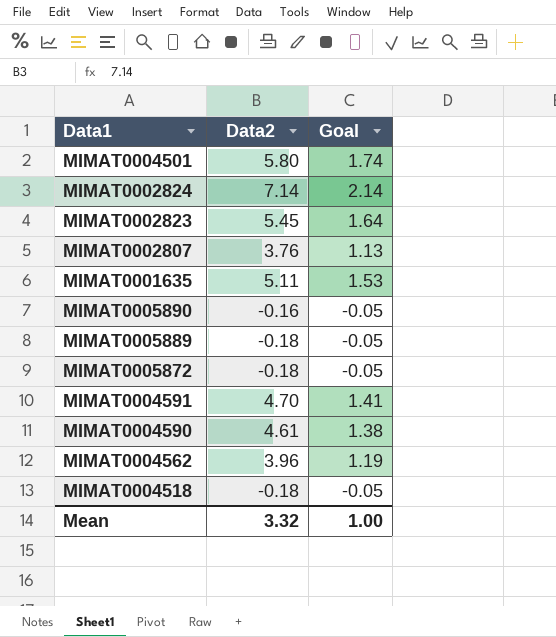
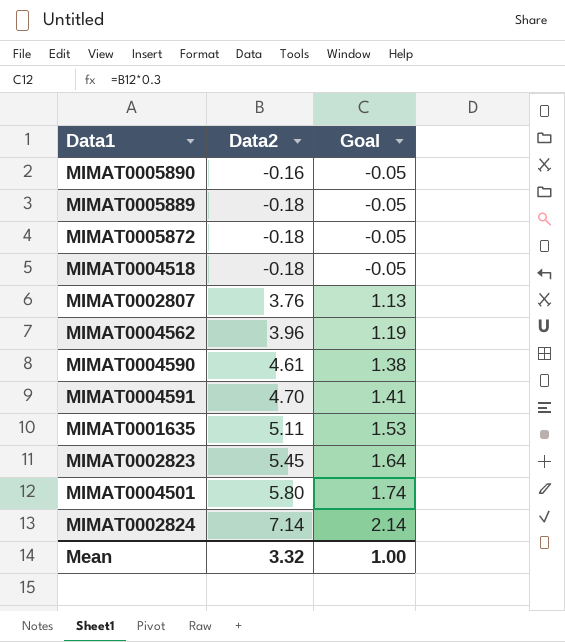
row order: none -> Goal ascending

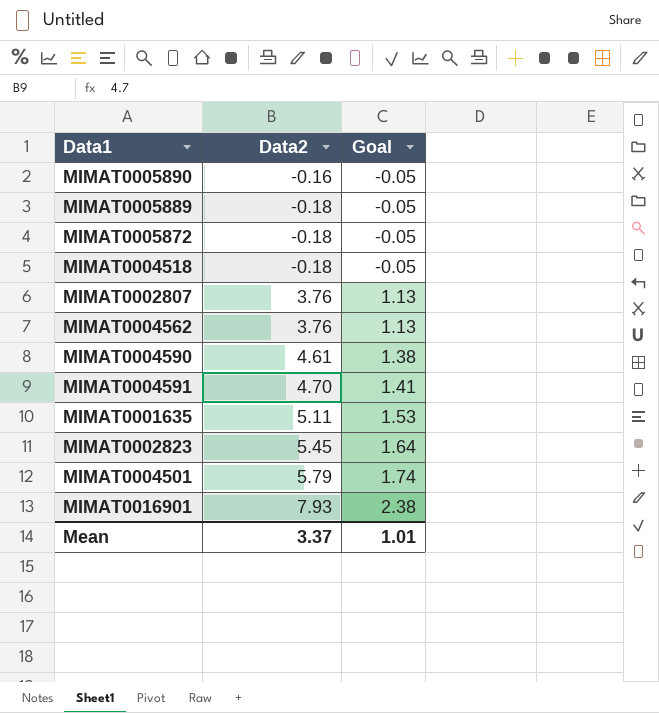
row MIMAT0002824: 7.14 | 2.14 -> none
MIMAT0004562 | Data2: 3.96 -> 3.76
MIMAT0004562 | Goal: 1.19 -> 1.13
MIMAT0004501 | Data2: 5.80 -> 5.79
row MIMAT0016901: none -> 7.93 | 2.38
Mean | Data2: 3.32 -> 3.37
Mean | Goal: 1.00 -> 1.01

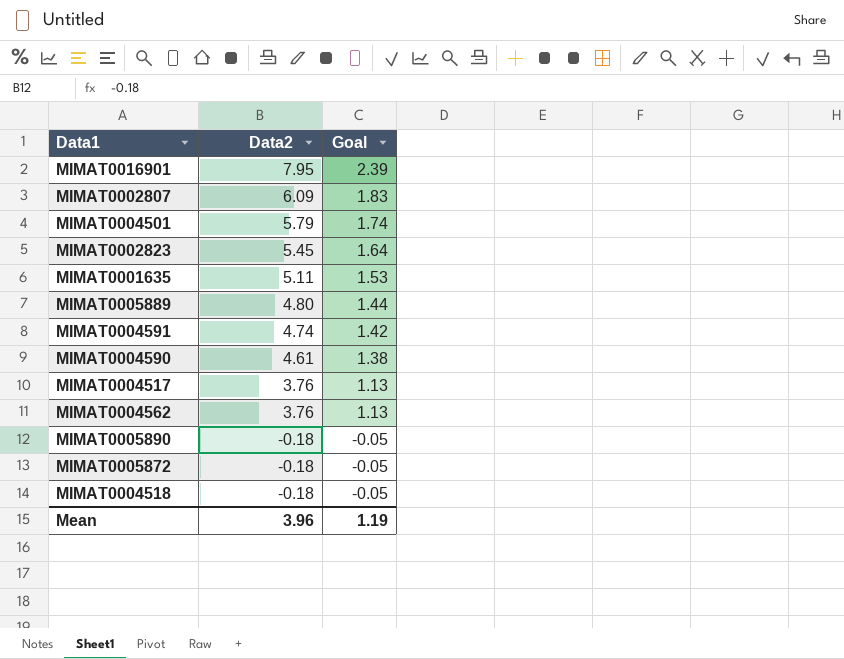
row order: Goal ascending -> Data2 descending
MIMAT0016901 | Data2: 7.93 -> 7.95
MIMAT0016901 | Goal: 2.38 -> 2.39
MIMAT0002807 | Data2: 3.76 -> 6.09
MIMAT0002807 | Goal: 1.13 -> 1.83
MIMAT0005889 | Data2: -0.18 -> 4.80
MIMAT0005889 | Goal: -0.05 -> 1.44
MIMAT0004591 | Data2: 4.70 -> 4.74
MIMAT0004591 | Goal: 1.41 -> 1.42
row MIMAT0004517: none -> 3.76 | 1.13
MIMAT0005890 | Data2: -0.16 -> -0.18
Mean | Data2: 3.37 -> 3.96
Mean | Goal: 1.01 -> 1.19

